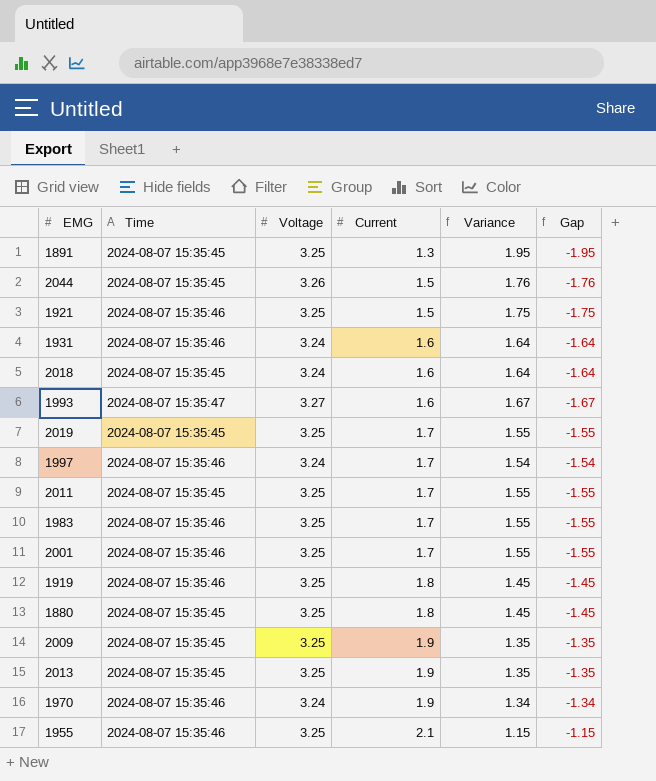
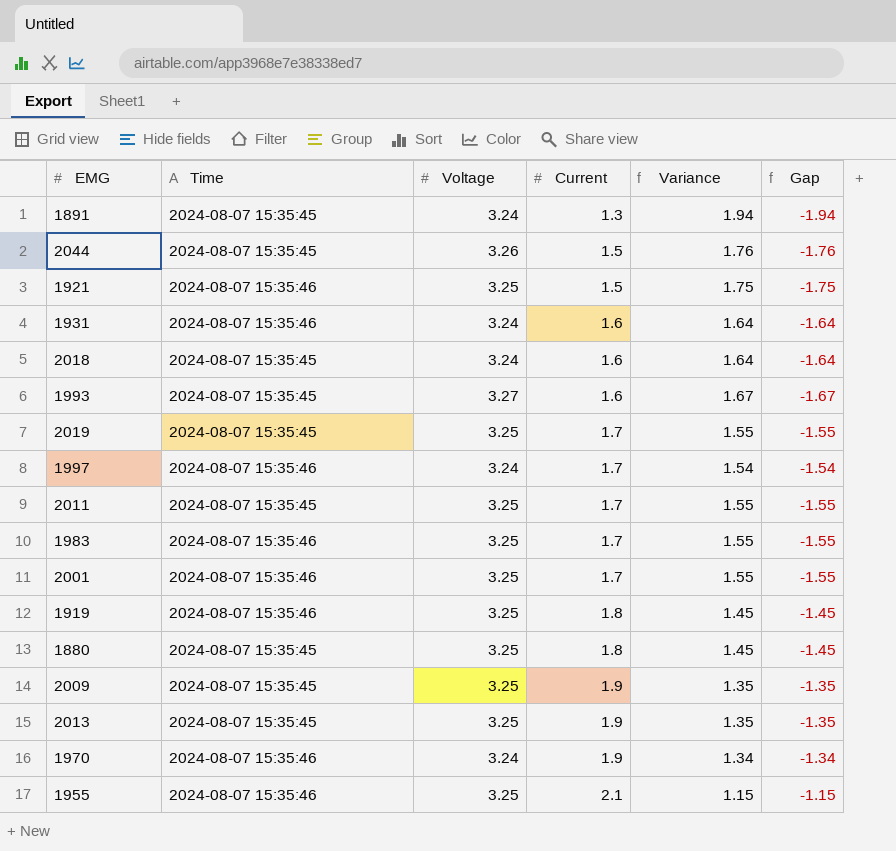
1891 | Voltage: 3.25 -> 3.24
1891 | Variance: 1.95 -> 1.94
1891 | Gap: -1.95 -> -1.94
1993 | Time: 2024-08-07 15:35:47 -> 2024-08-07 15:35:45

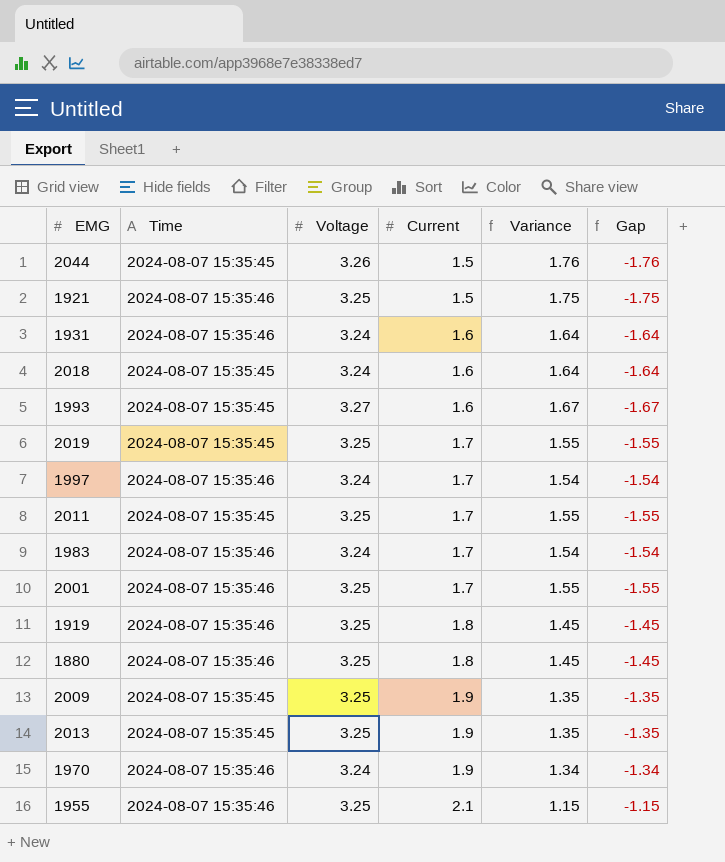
row 1891: 2024-08-07 15:35:45 | 3.24 | 1.3 | 1.94 | -1.94 -> none
1983 | Voltage: 3.25 -> 3.24
1983 | Variance: 1.55 -> 1.54
1983 | Gap: -1.55 -> -1.54
1880 | Time: 2024-08-07 15:35:45 -> 2024-08-07 15:35:46

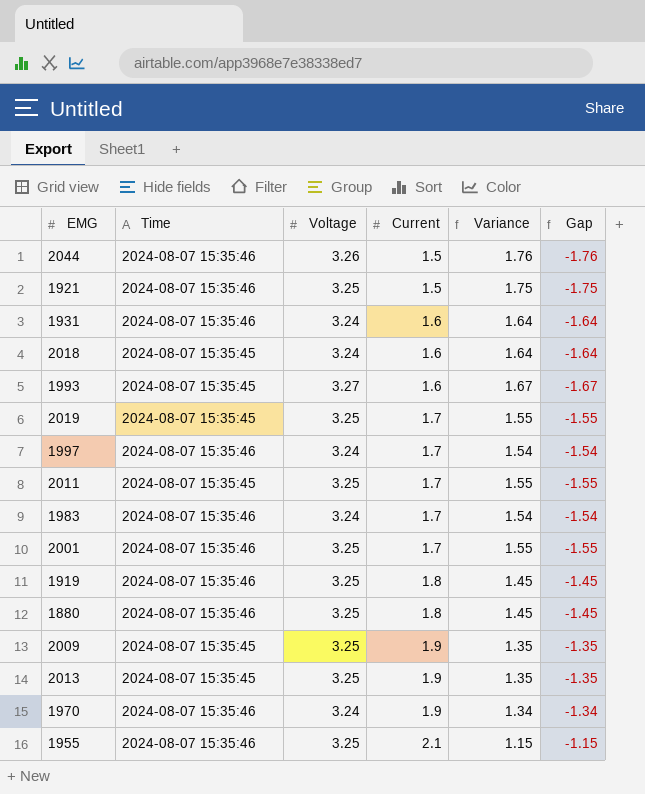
2044 | Time: 2024-08-07 15:35:45 -> 2024-08-07 15:35:46

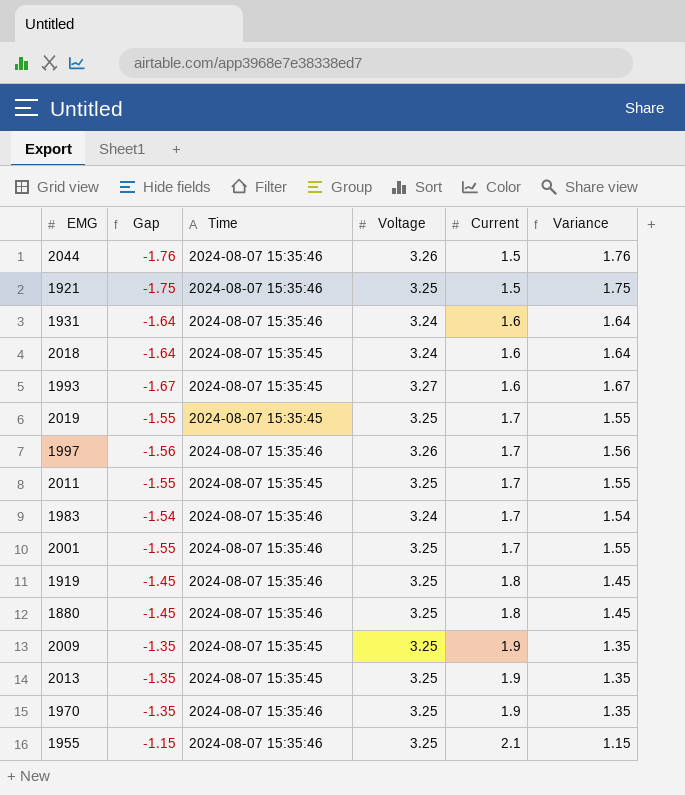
column Gap | position: 6 -> 2
1997 | Gap: -1.54 -> -1.56
1997 | Voltage: 3.24 -> 3.26
1997 | Variance: 1.54 -> 1.56
1970 | Gap: -1.34 -> -1.35
1970 | Voltage: 3.24 -> 3.25
1970 | Variance: 1.34 -> 1.35

